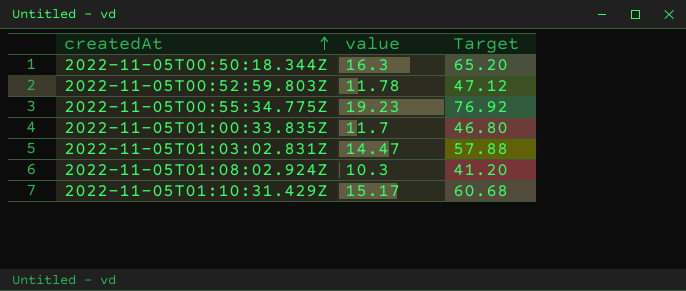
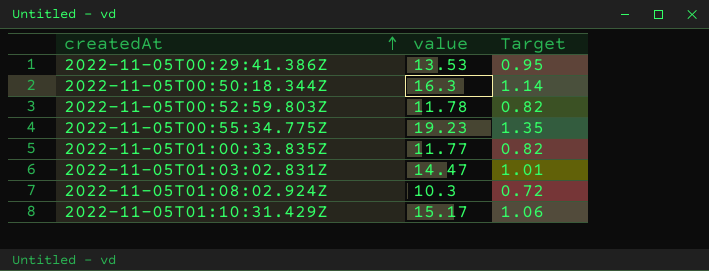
column Target | formula: [value] * 4 -> [value] * 0.07
row 2022-11-05T00:29:41.386Z: none -> 13.53 | 0.95
2022-11-05T01:00:33.835Z | value: 11.7 -> 11.77

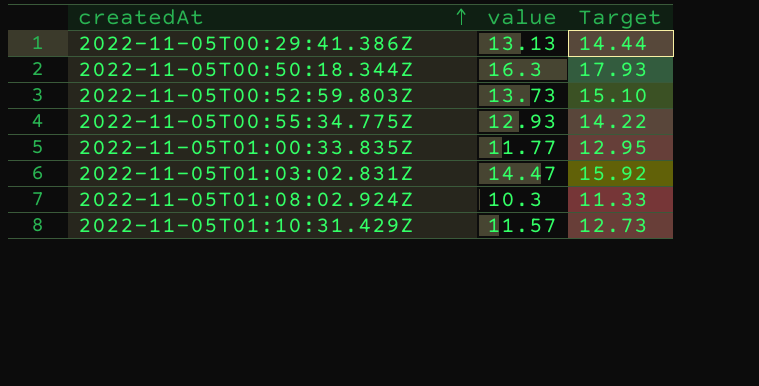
column Target | formula: [value] * 0.07 -> [value] * 1.1
2022-11-05T00:29:41.386Z | value: 13.53 -> 13.13
2022-11-05T00:52:59.803Z | value: 11.78 -> 13.73
2022-11-05T00:55:34.775Z | value: 19.23 -> 12.93
2022-11-05T01:10:31.429Z | value: 15.17 -> 11.57

